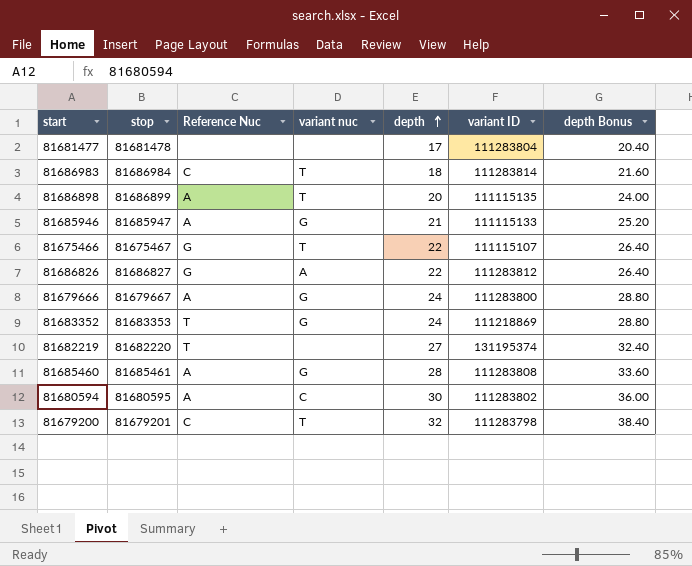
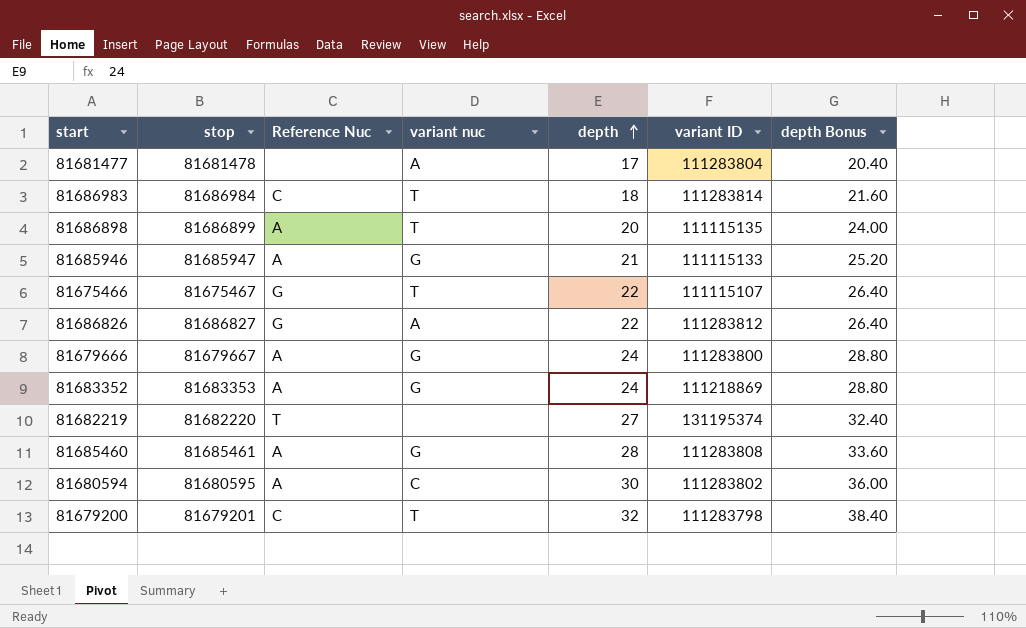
81681477 | variant nuc: none -> A
81683352 | Reference Nuc: T -> A

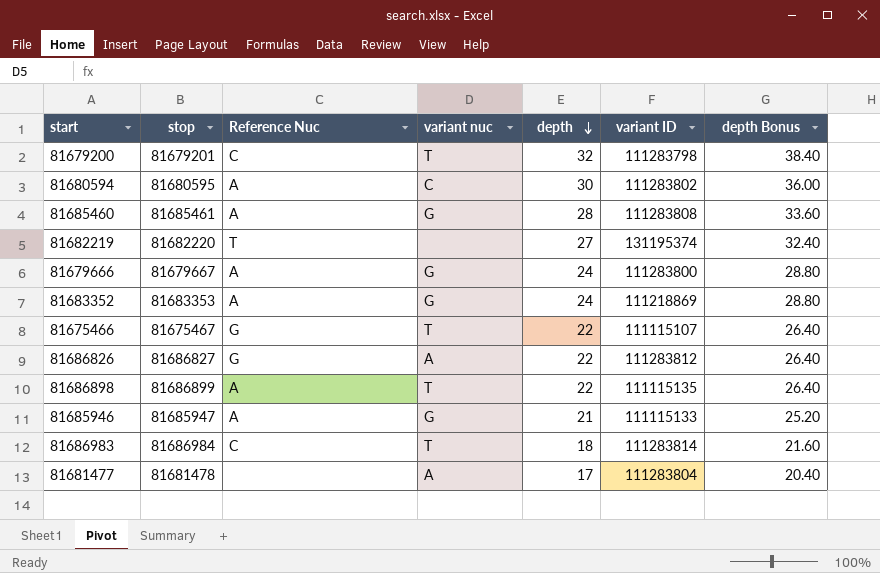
row order: depth ascending -> depth descending
81686898 | depth: 20 -> 22
81686898 | depth Bonus: 24.00 -> 26.40

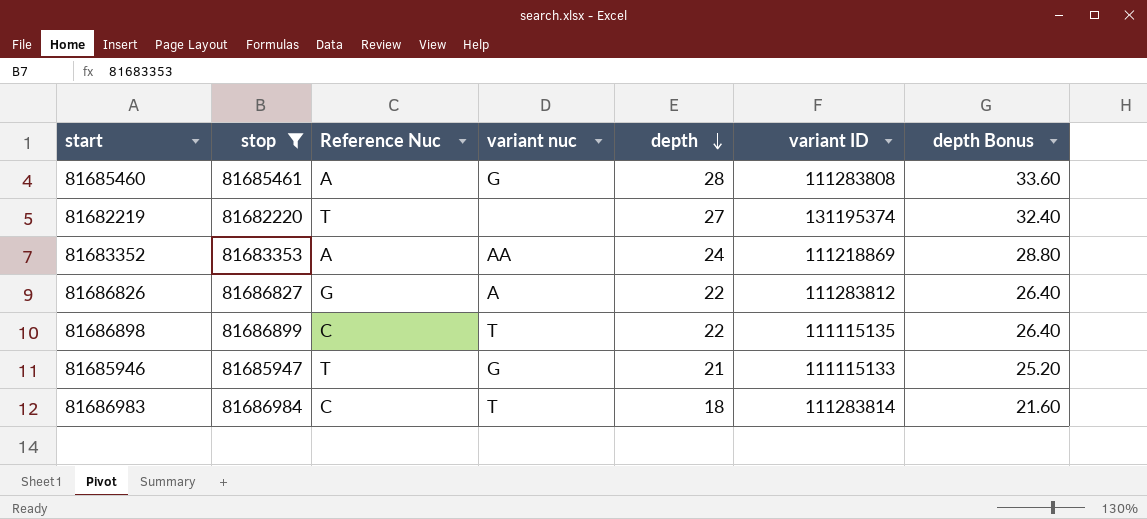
filter: none -> stop >= 81682220
81683352 | variant nuc: G -> AA
81686898 | Reference Nuc: A -> C
81685946 | Reference Nuc: A -> T

